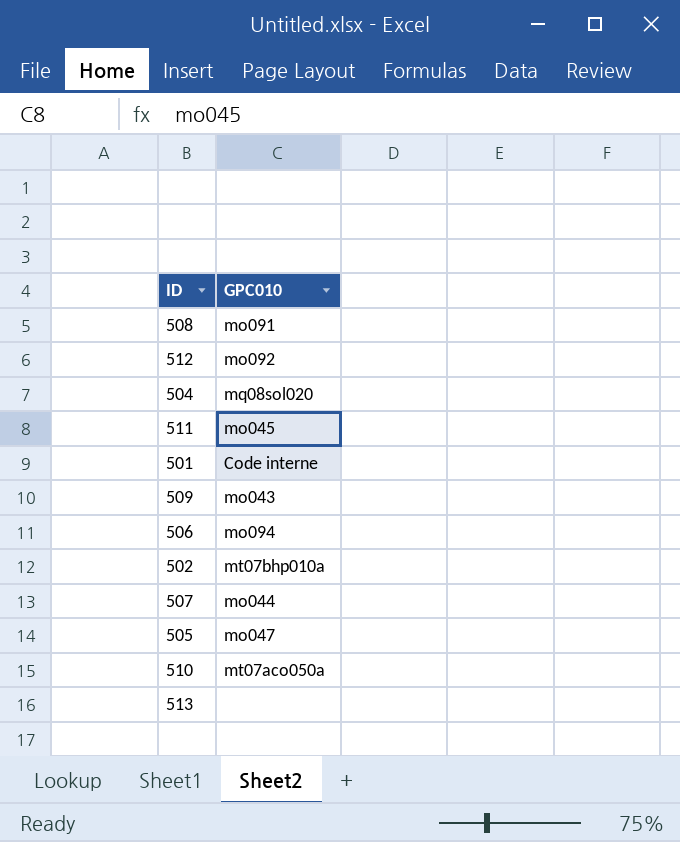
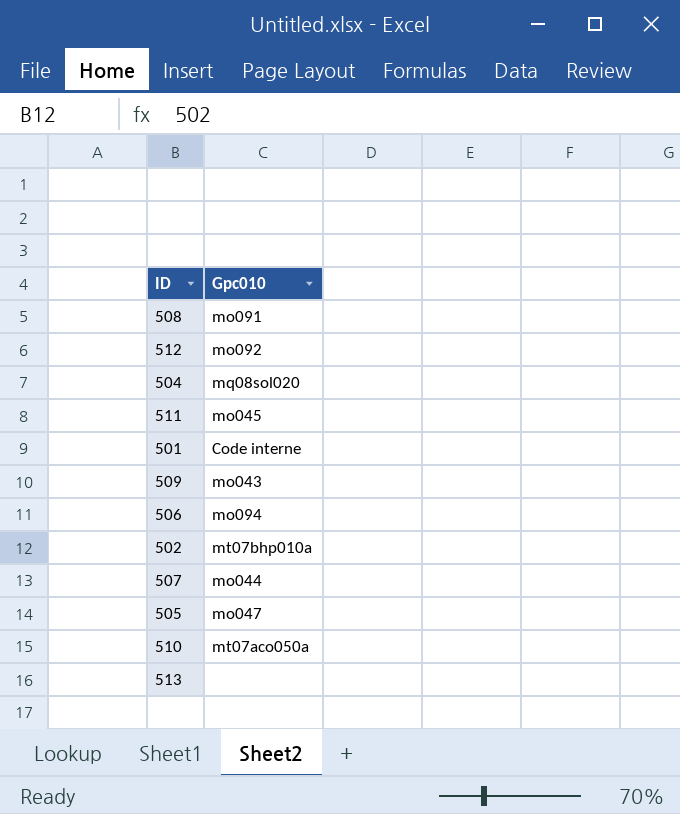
column name: GPC010 -> Gpc010

